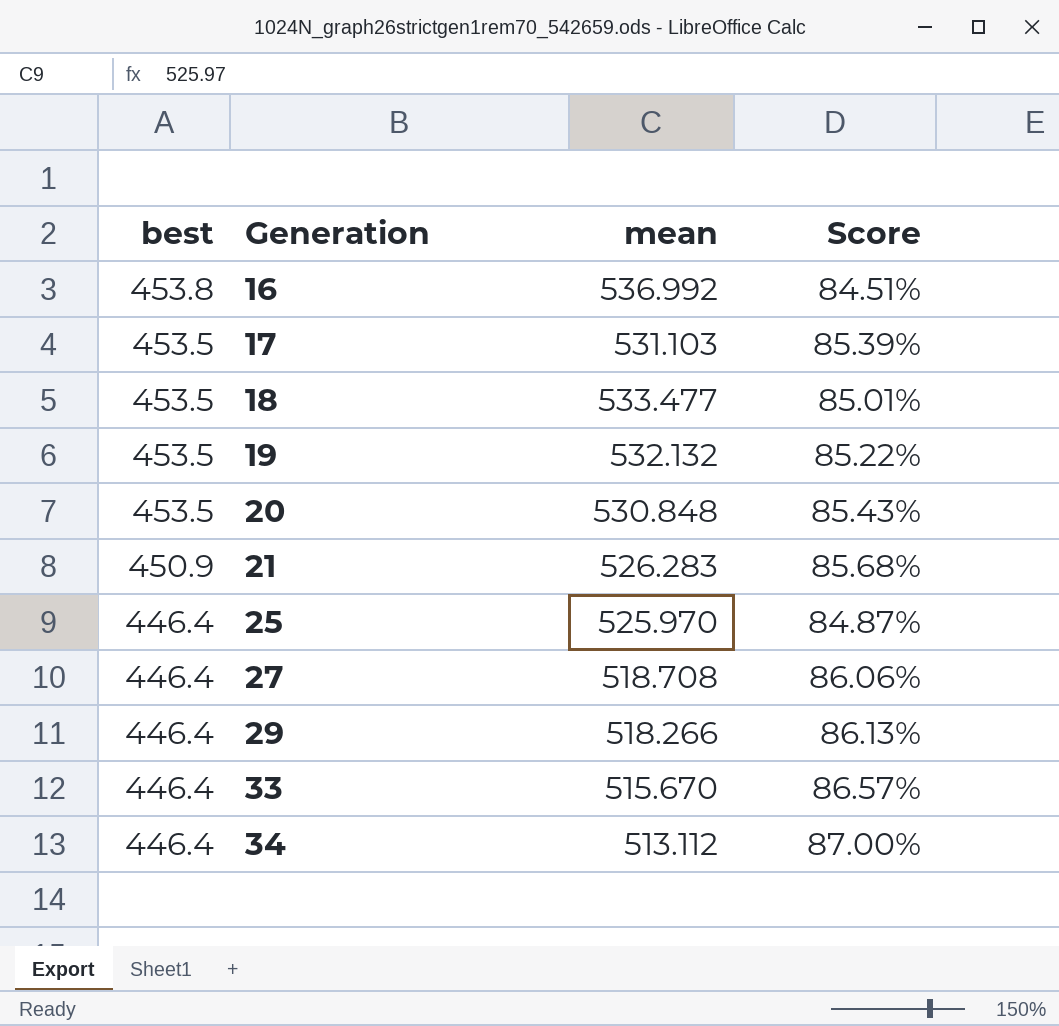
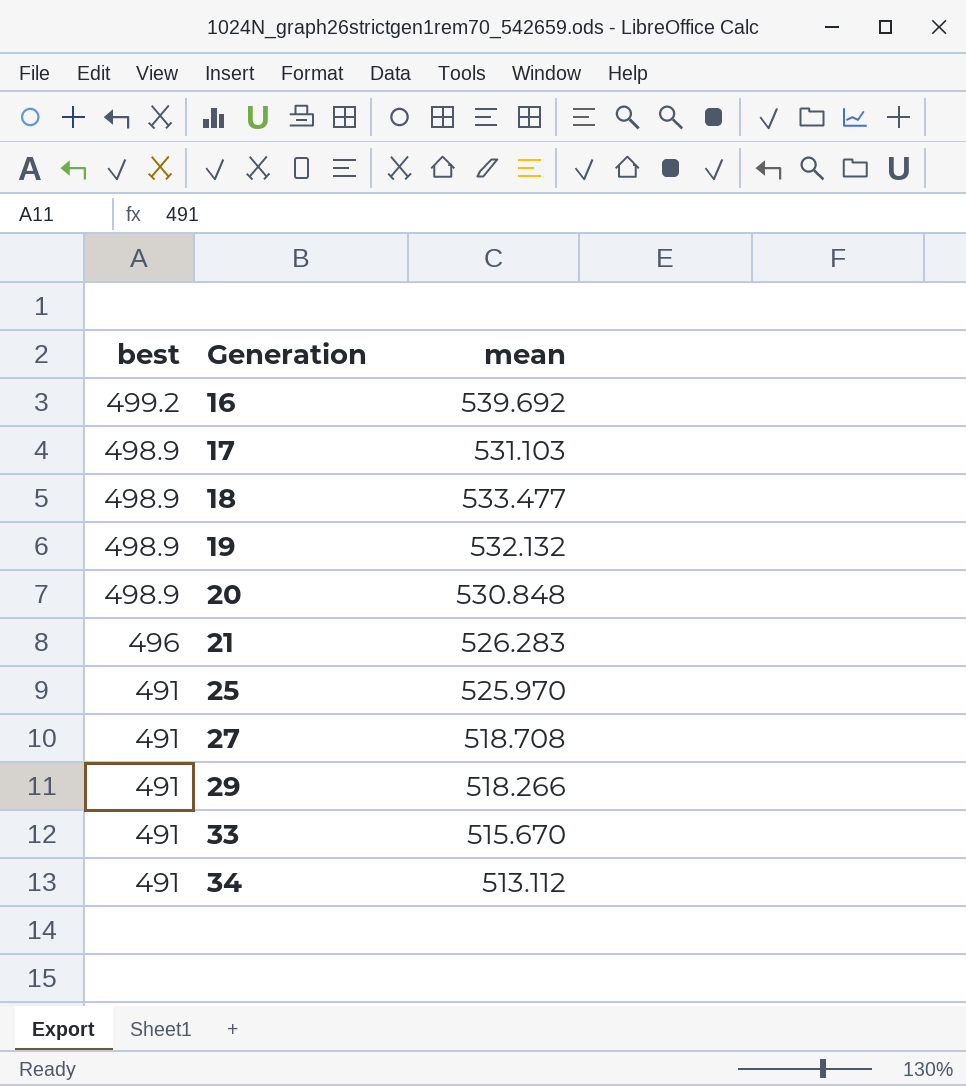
column Score | formula: [best] / [mean] -> none
16 | best: 453.8 -> 499.2
16 | mean: 536.992 -> 539.692
17 | best: 453.5 -> 498.9
18 | best: 453.5 -> 498.9
19 | best: 453.5 -> 498.9
20 | best: 453.5 -> 498.9
21 | best: 450.9 -> 496
25 | best: 446.4 -> 491
27 | best: 446.4 -> 491
29 | best: 446.4 -> 491
33 | best: 446.4 -> 491
34 | best: 446.4 -> 491

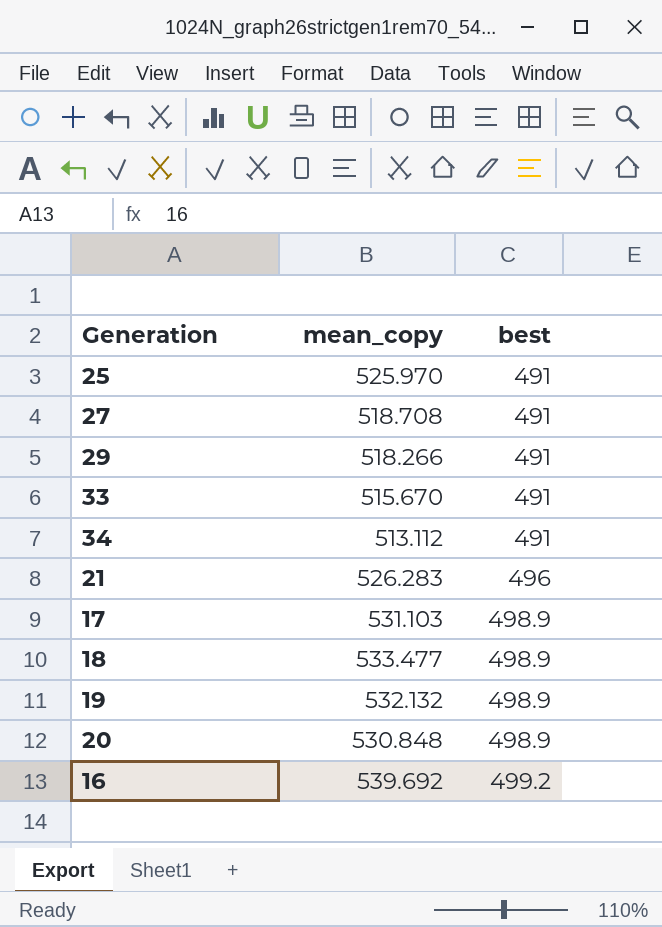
row order: best descending -> best ascending
column name: mean -> mean_copy
column best | position: 1 -> 3

